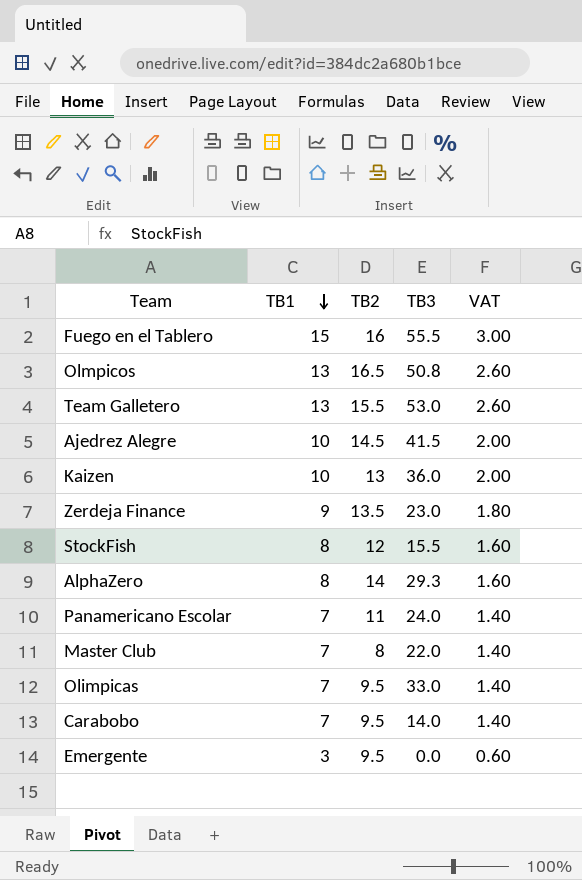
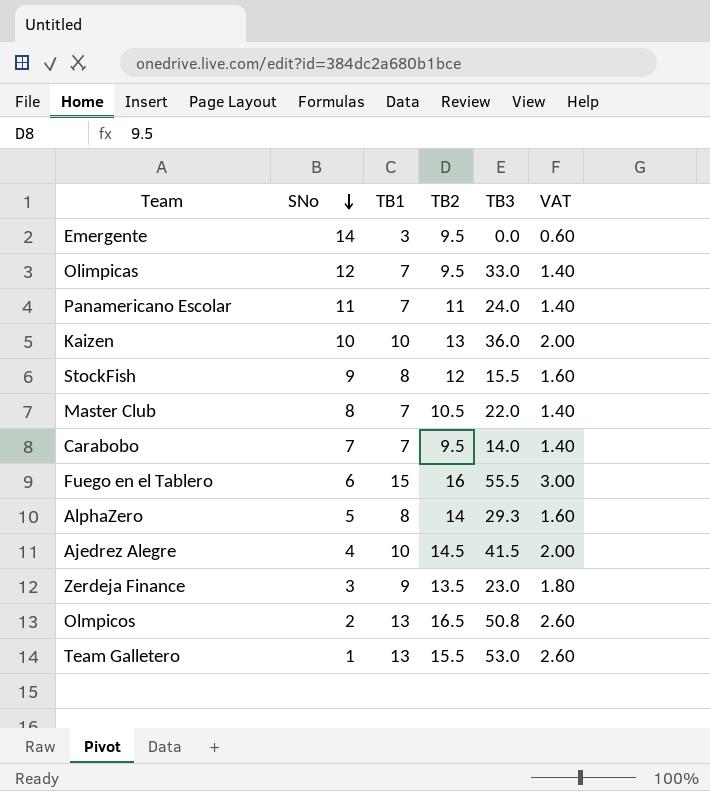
row order: TB1 descending -> SNo descending
column SNo | position: none -> 2
Master Club | TB2: 8 -> 10.5

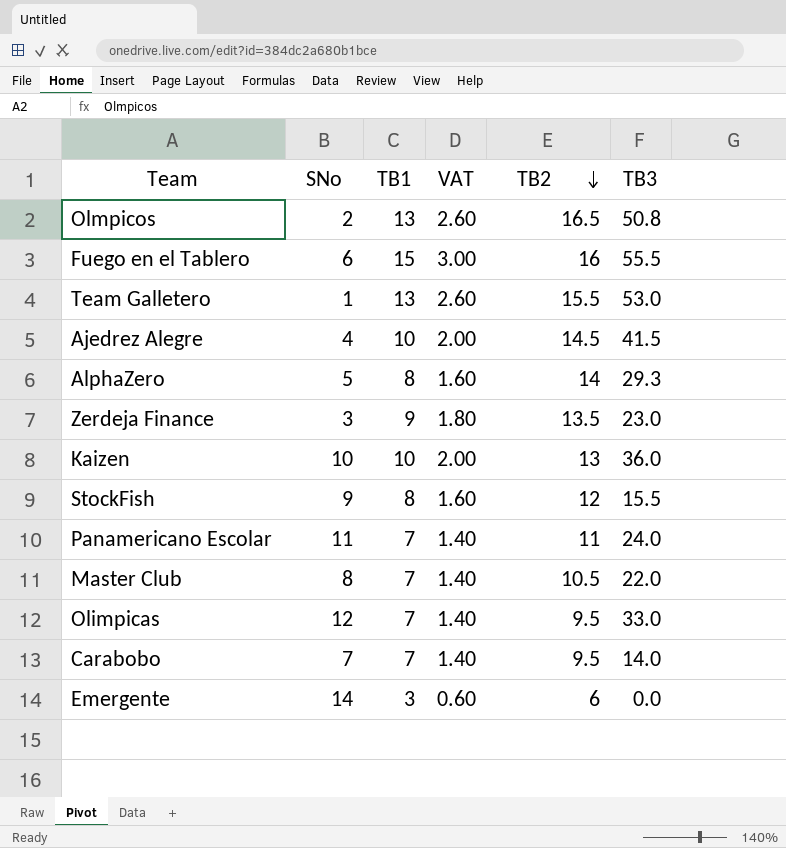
row order: SNo descending -> TB2 descending
column VAT | position: 6 -> 4
Emergente | TB2: 9.5 -> 6

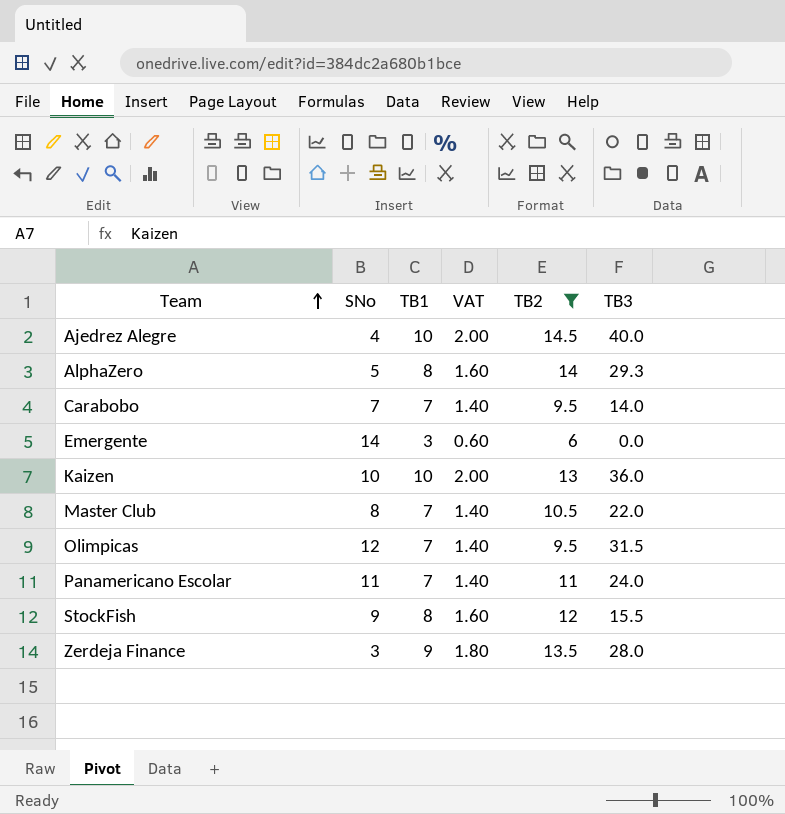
filter: none -> TB2 <= 14.5
row order: TB2 descending -> Team ascending
Ajedrez Alegre | TB3: 41.5 -> 40.0
Olimpicas | TB3: 33.0 -> 31.5
Zerdeja Finance | TB3: 23.0 -> 28.0

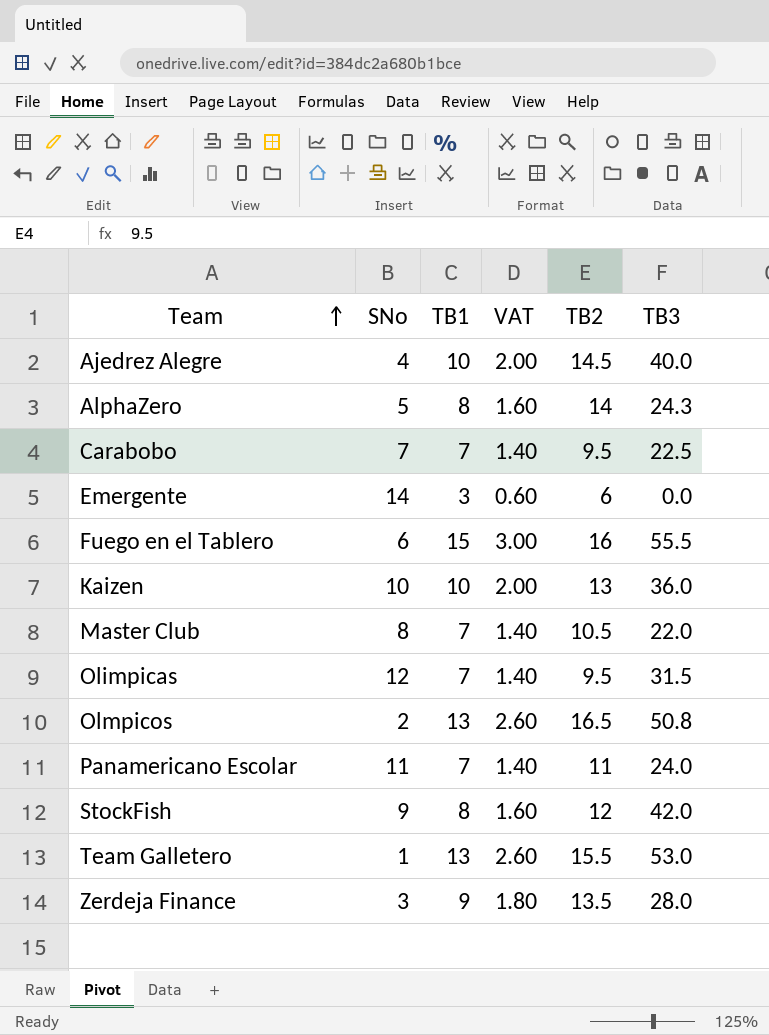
filter: TB2 <= 14.5 -> none
AlphaZero | TB3: 29.3 -> 24.3
Carabobo | TB3: 14.0 -> 22.5
StockFish | TB3: 15.5 -> 42.0

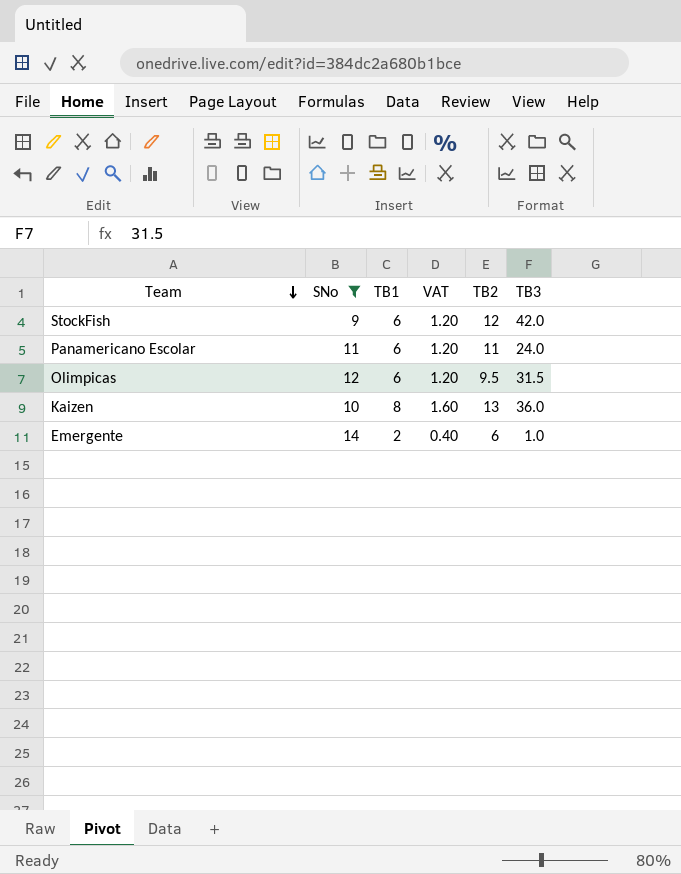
filter: none -> SNo >= 9
row order: Team ascending -> Team descending
StockFish | TB1: 8 -> 6
StockFish | VAT: 1.60 -> 1.20
Panamericano Escolar | TB1: 7 -> 6
Panamericano Escolar | VAT: 1.40 -> 1.20
Olimpicas | TB1: 7 -> 6
Olimpicas | VAT: 1.40 -> 1.20
Kaizen | TB1: 10 -> 8
Kaizen | VAT: 2.00 -> 1.60
Emergente | TB1: 3 -> 2
Emergente | VAT: 0.60 -> 0.40
Emergente | TB3: 0.0 -> 1.0

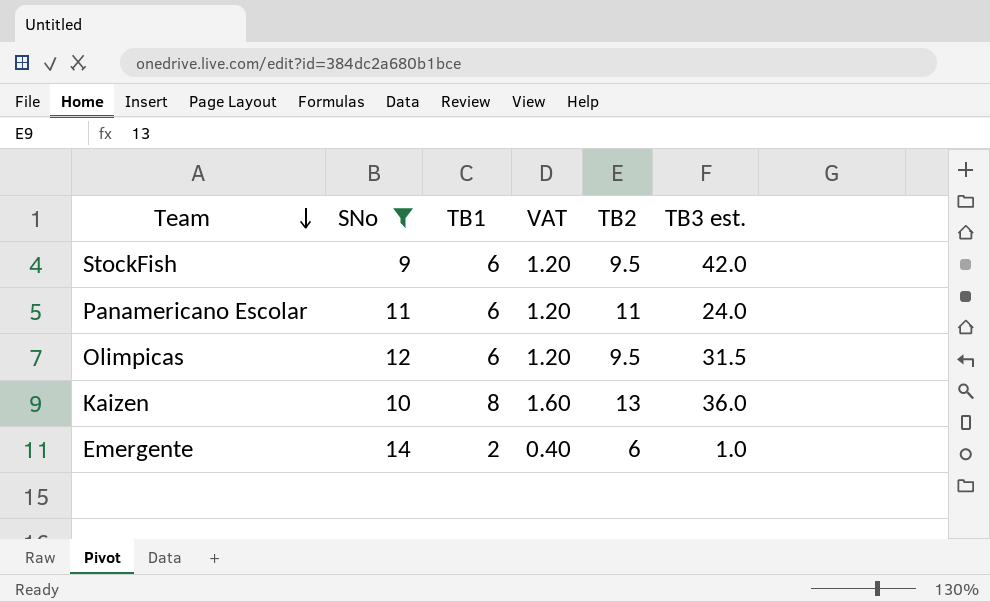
column name: TB3 -> TB3 est.
StockFish | TB2: 12 -> 9.5

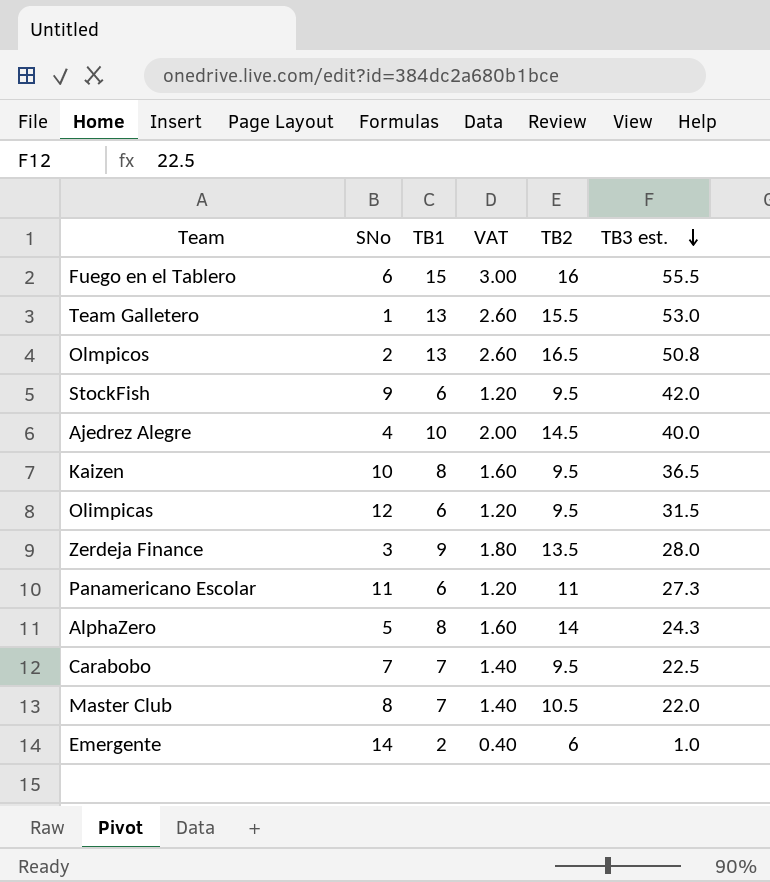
filter: SNo >= 9 -> none
row order: Team descending -> TB3 est. descending
Kaizen | TB2: 13 -> 9.5
Kaizen | TB3 est.: 36.0 -> 36.5
Panamericano Escolar | TB3 est.: 24.0 -> 27.3

